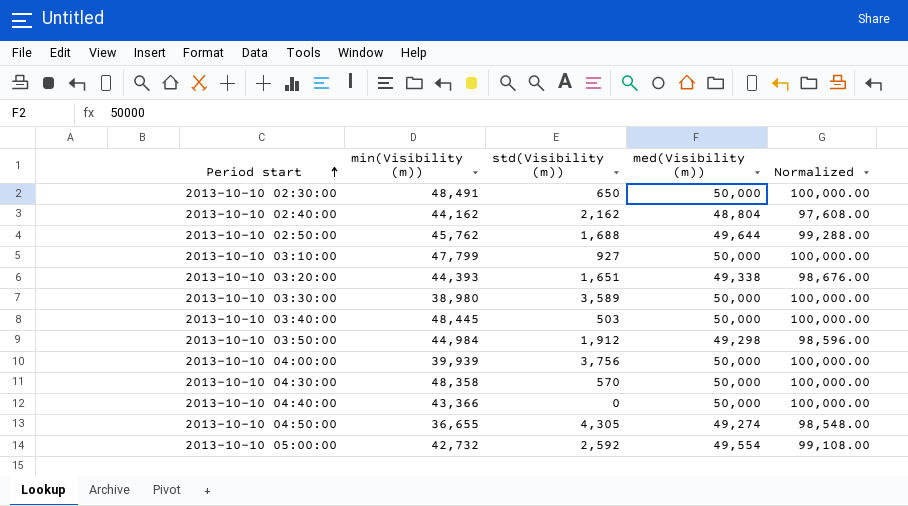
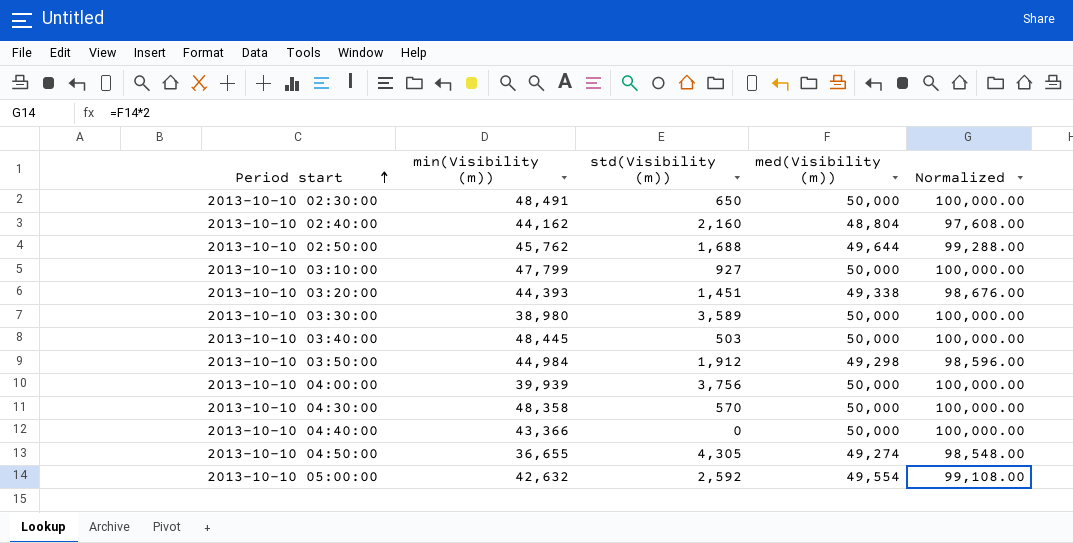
2013-10-10 02:40:00 | std(Visibility (m)): 2,162 -> 2,160
2013-10-10 03:20:00 | std(Visibility (m)): 1,651 -> 1,451
2013-10-10 05:00:00 | min(Visibility (m)): 42,732 -> 42,632

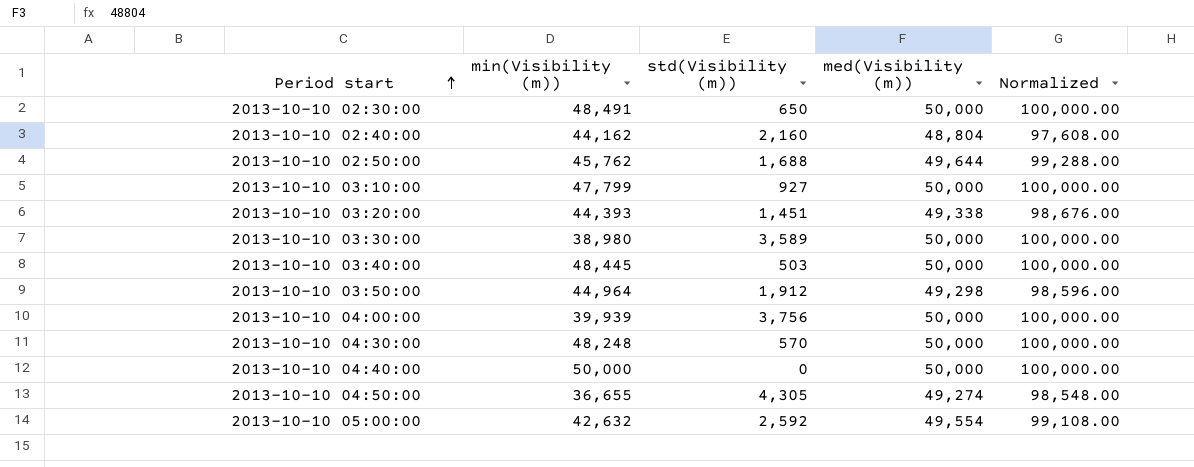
2013-10-10 03:50:00 | min(Visibility (m)): 44,984 -> 44,964
2013-10-10 04:30:00 | min(Visibility (m)): 48,358 -> 48,248
2013-10-10 04:40:00 | min(Visibility (m)): 43,366 -> 50,000

